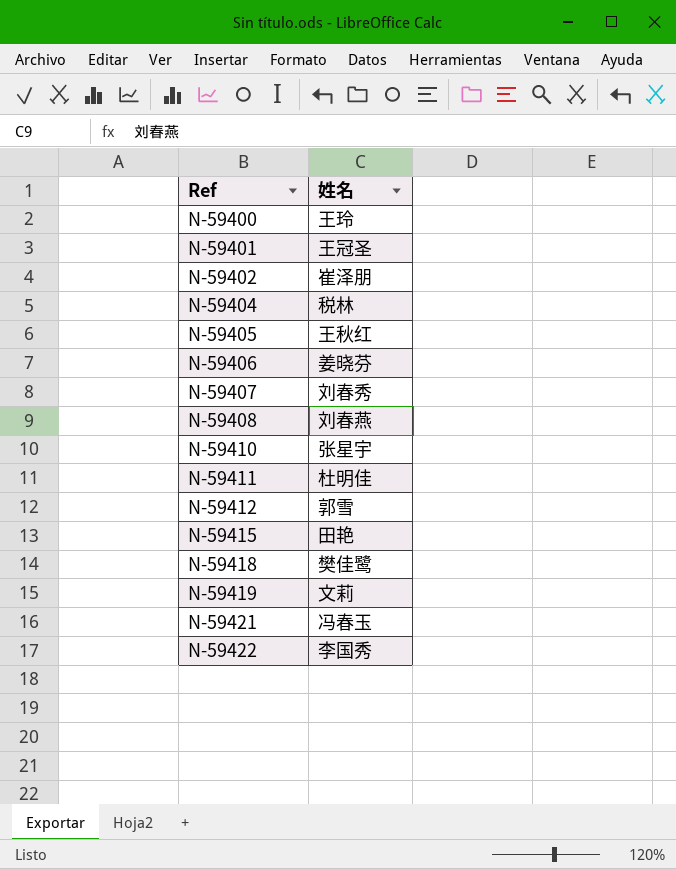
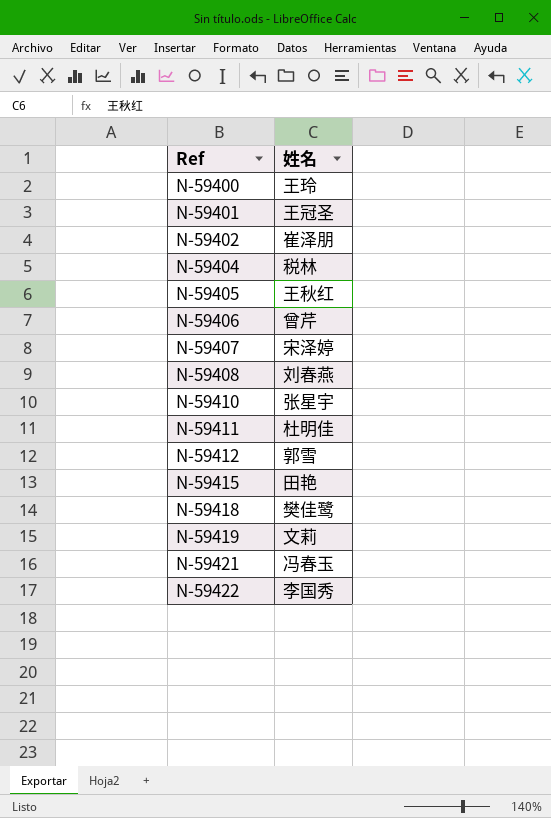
N-59406 | 姓名: 姜晓芬 -> 曾芹
N-59407 | 姓名: 刘春秀 -> 宋泽婷

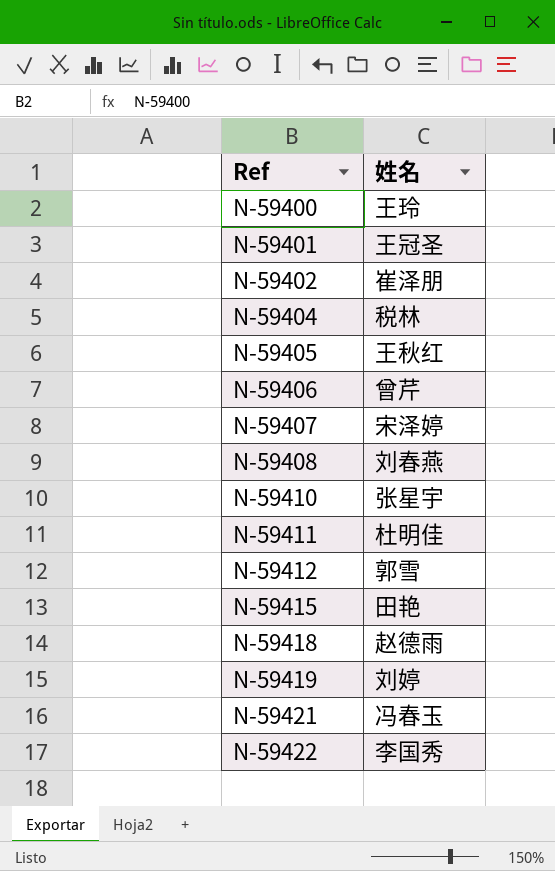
N-59418 | 姓名: 樊佳鹭 -> 赵德雨
N-59419 | 姓名: 文莉 -> 刘婷

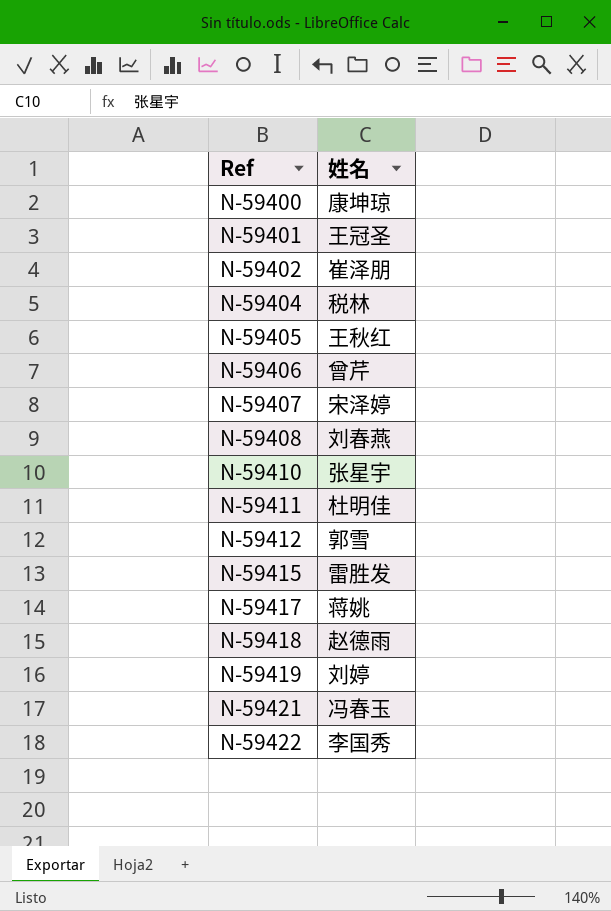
N-59400 | 姓名: 王玲 -> 康坤琼
N-59415 | 姓名: 田艳 -> 雷胜发
row N-59417: none -> 蒋姚

